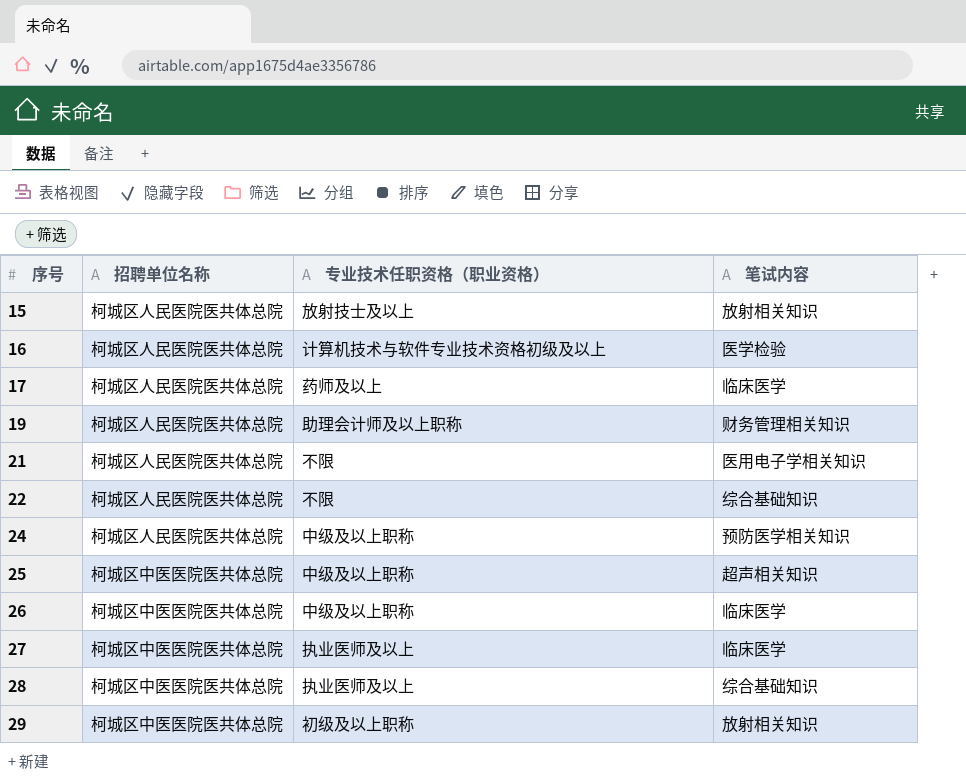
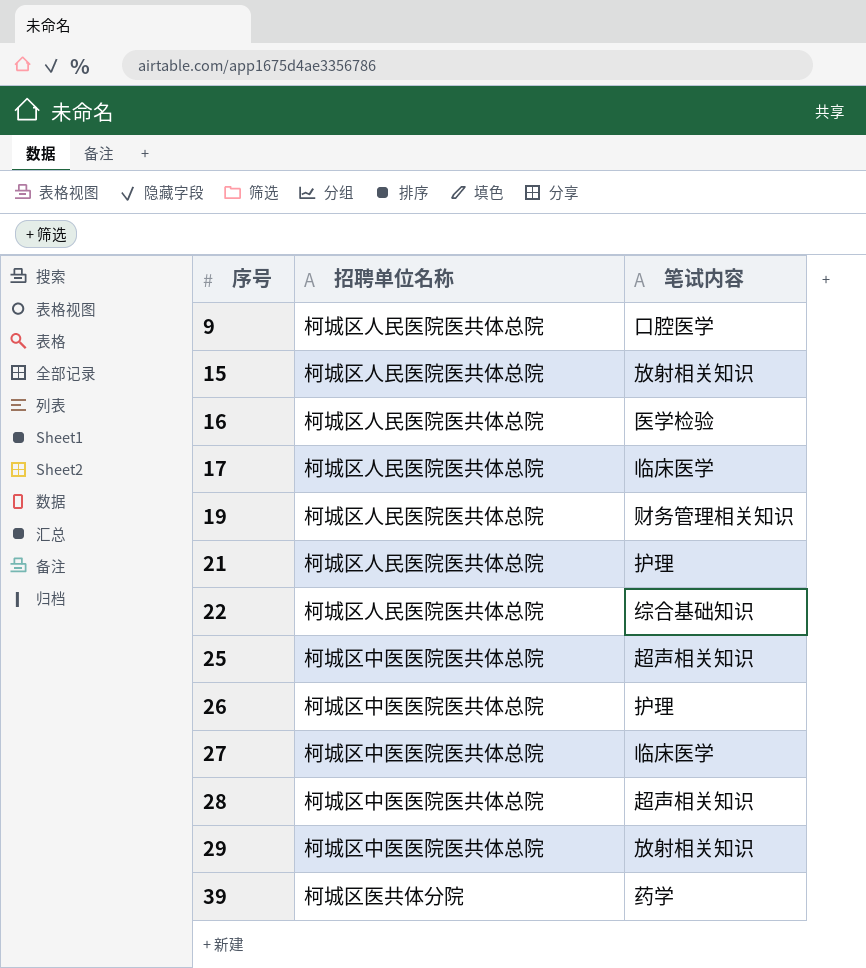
column 专业技术任职资格（职业资格） | position: 3 -> none
row 24: 柯城区人民医院医共体总院 | 中级及以上职称 | 预防医学相关知识 -> none
row 9: none -> 柯城区人民医院医共体总院 | 口腔医学
21 | 笔试内容: 医用电子学相关知识 -> 护理
26 | 笔试内容: 临床医学 -> 护理
28 | 笔试内容: 综合基础知识 -> 超声相关知识
row 39: none -> 柯城区医共体分院 | 药学

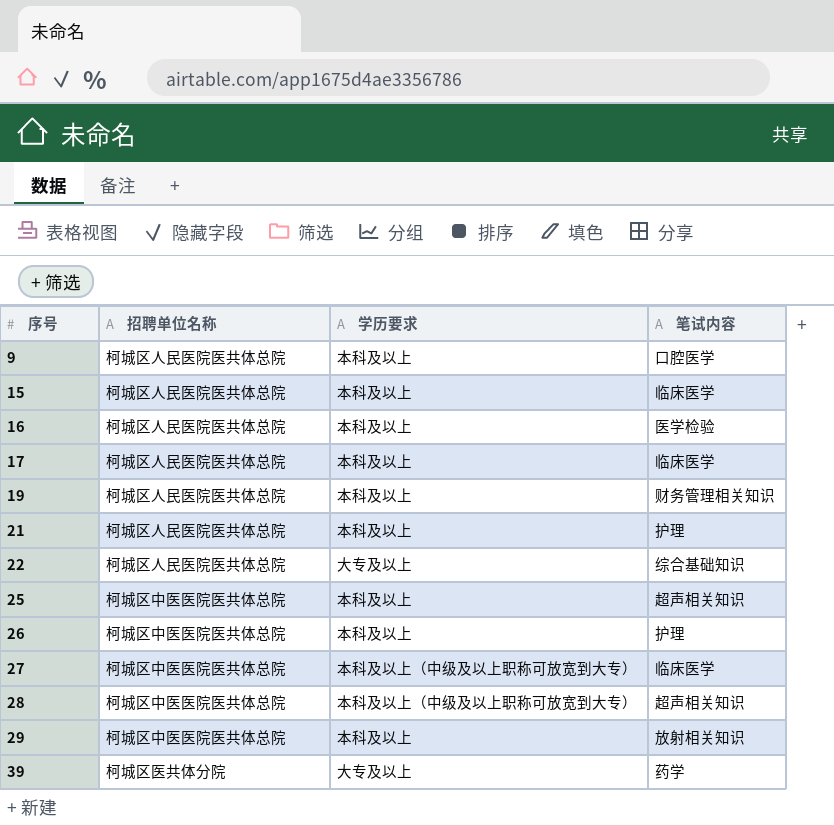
column 学历要求 | position: none -> 3
15 | 笔试内容: 放射相关知识 -> 临床医学

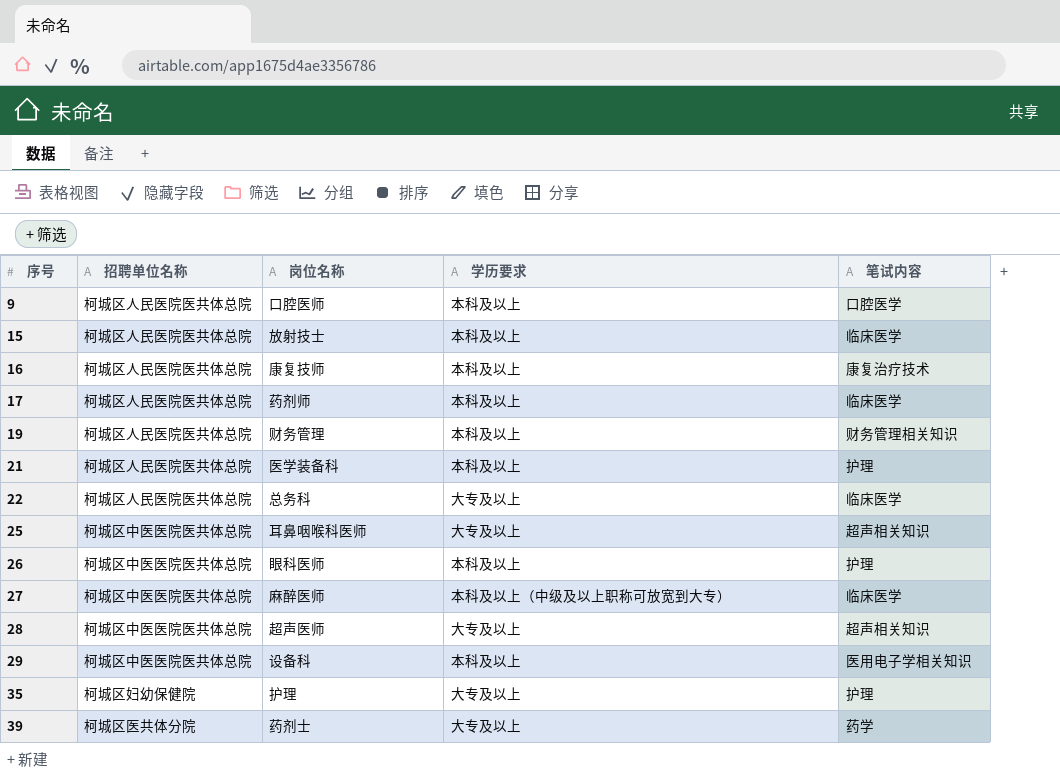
column 岗位名称 | position: none -> 3
16 | 笔试内容: 医学检验 -> 康复治疗技术
22 | 笔试内容: 综合基础知识 -> 临床医学
25 | 学历要求: 本科及以上 -> 大专及以上
28 | 学历要求: 本科及以上（中级及以上职称可放宽到大专） -> 大专及以上
29 | 笔试内容: 放射相关知识 -> 医用电子学相关知识
row 35: none -> 柯城区妇幼保健院 | 护理 | 大专及以上 | 护理

